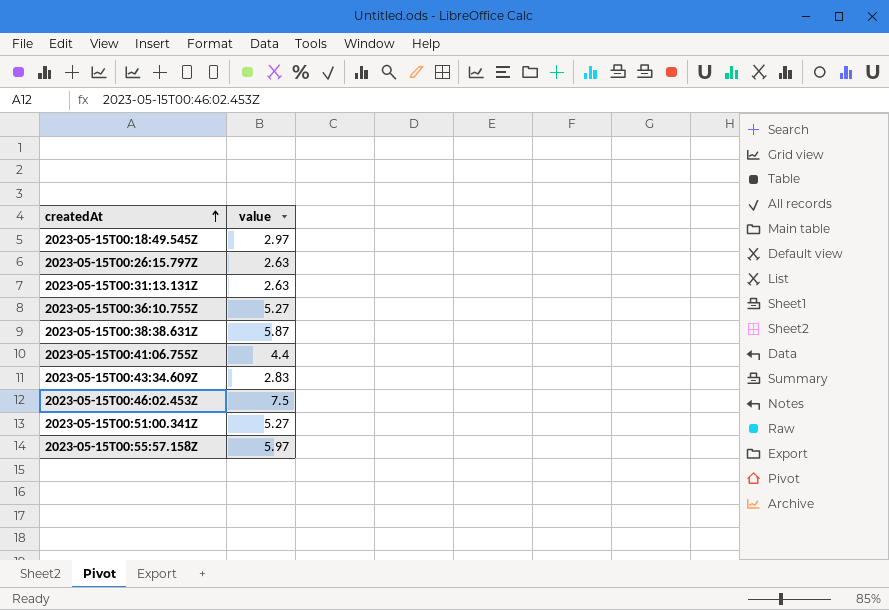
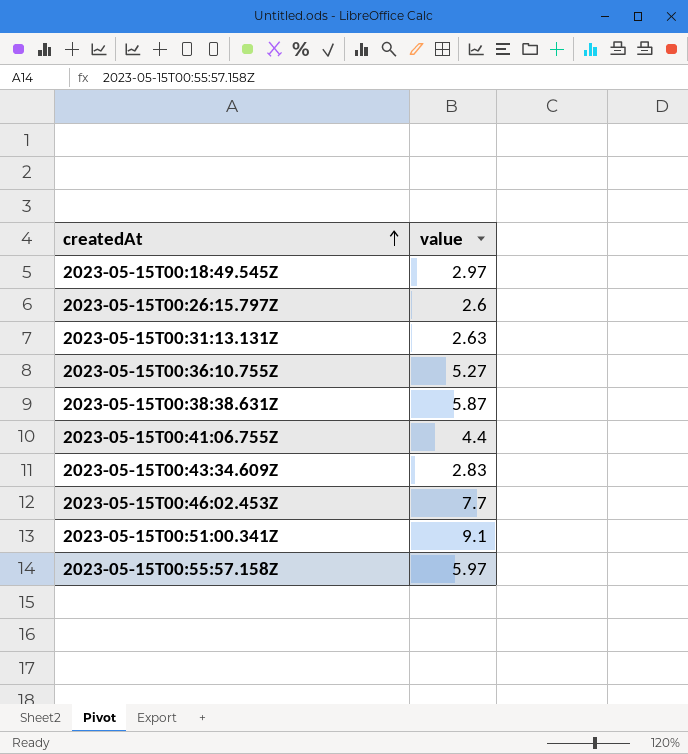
2023-05-15T00:26:15.797Z | value: 2.63 -> 2.6
2023-05-15T00:46:02.453Z | value: 7.5 -> 7.7
2023-05-15T00:51:00.341Z | value: 5.27 -> 9.1

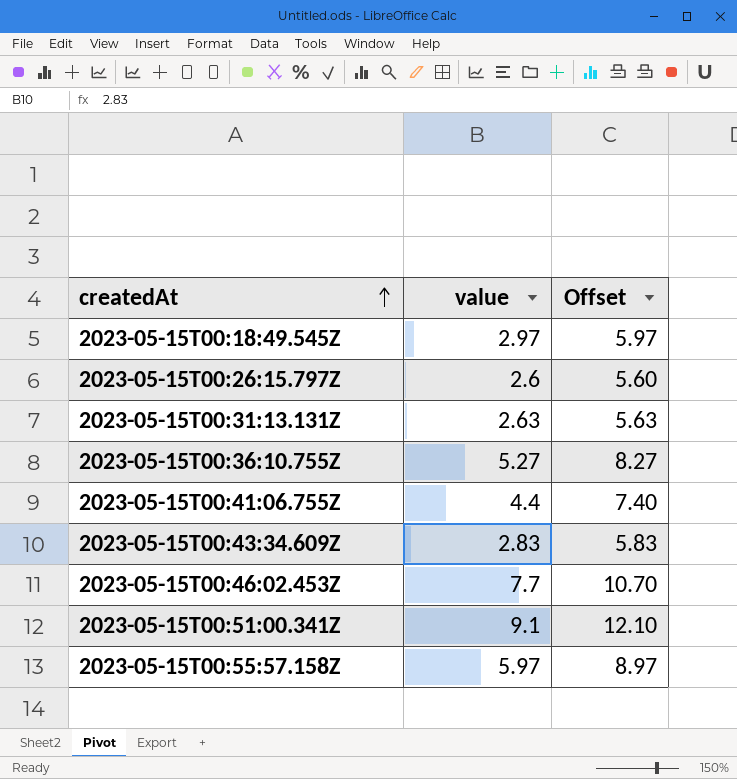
column Offset | formula: none -> [value] + 3
row 2023-05-15T00:38:38.631Z: 5.87 -> none

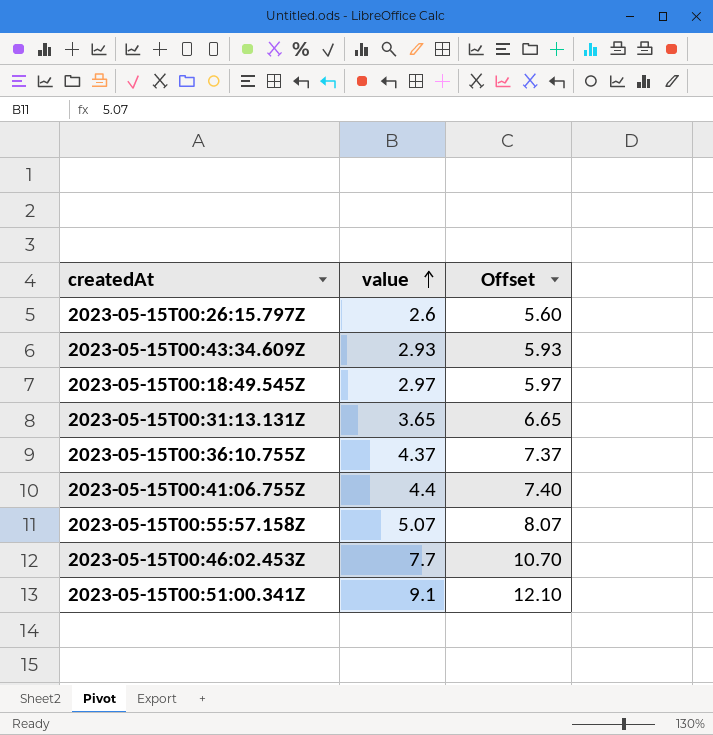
row order: createdAt ascending -> value ascending
2023-05-15T00:43:34.609Z | value: 2.83 -> 2.93
2023-05-15T00:43:34.609Z | Offset: 5.83 -> 5.93
2023-05-15T00:31:13.131Z | value: 2.63 -> 3.65
2023-05-15T00:31:13.131Z | Offset: 5.63 -> 6.65
2023-05-15T00:36:10.755Z | value: 5.27 -> 4.37
2023-05-15T00:36:10.755Z | Offset: 8.27 -> 7.37
2023-05-15T00:55:57.158Z | value: 5.97 -> 5.07
2023-05-15T00:55:57.158Z | Offset: 8.97 -> 8.07

